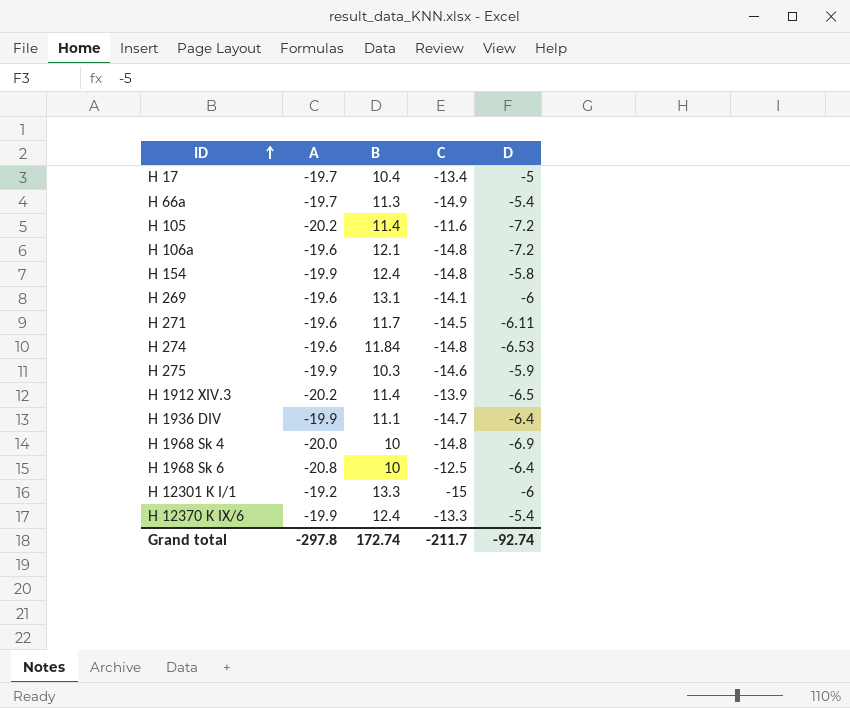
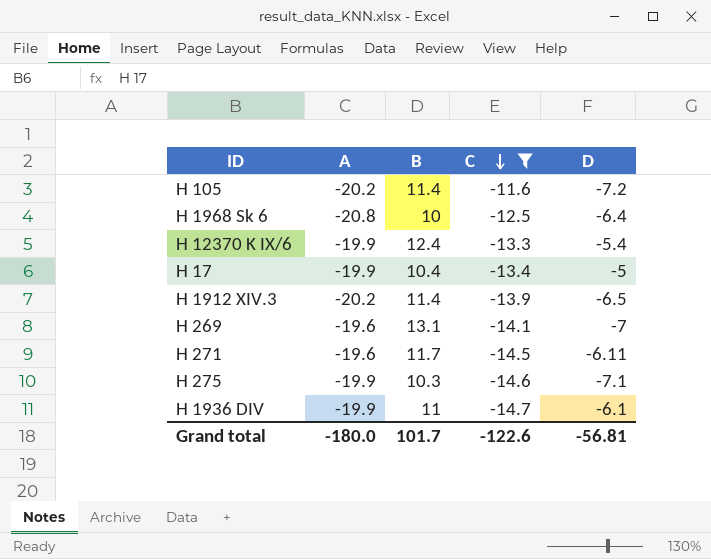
filter: none -> C >= -14.7
row order: ID ascending -> C descending
H 17 | A: -19.7 -> -19.9
H 269 | D: -6 -> -7
H 275 | D: -5.9 -> -7.1
H 1936 DIV | B: 11.1 -> 11
H 1936 DIV | D: -6.4 -> -6.1
Grand total | A: -297.8 -> -180.0
Grand total | B: 172.74 -> 101.7
Grand total | C: -211.7 -> -122.6
Grand total | D: -92.74 -> -56.81

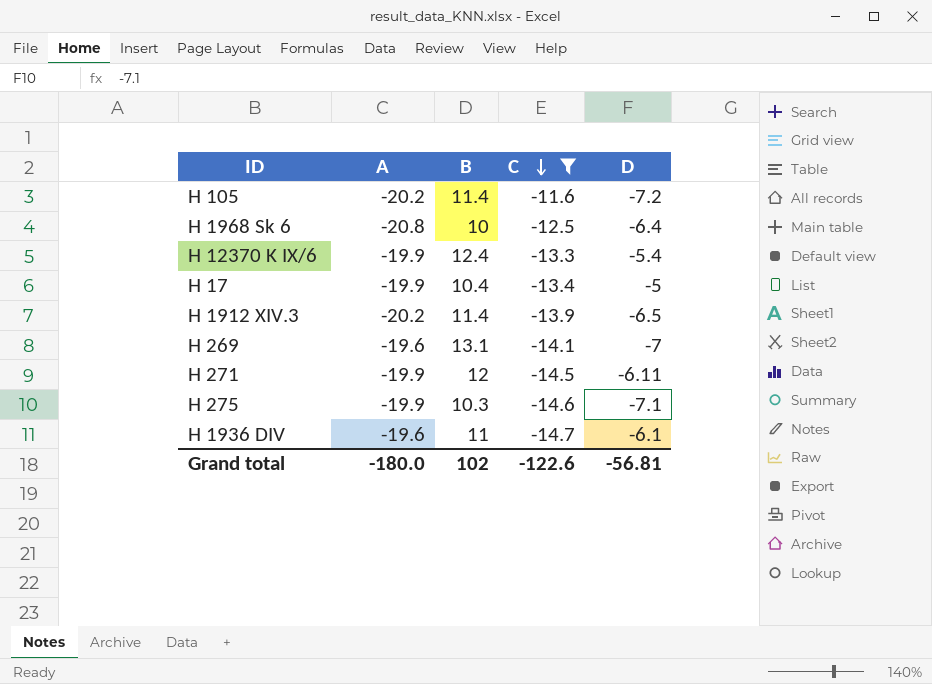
H 271 | A: -19.6 -> -19.9
H 271 | B: 11.7 -> 12
H 1936 DIV | A: -19.9 -> -19.6
Grand total | B: 101.7 -> 102

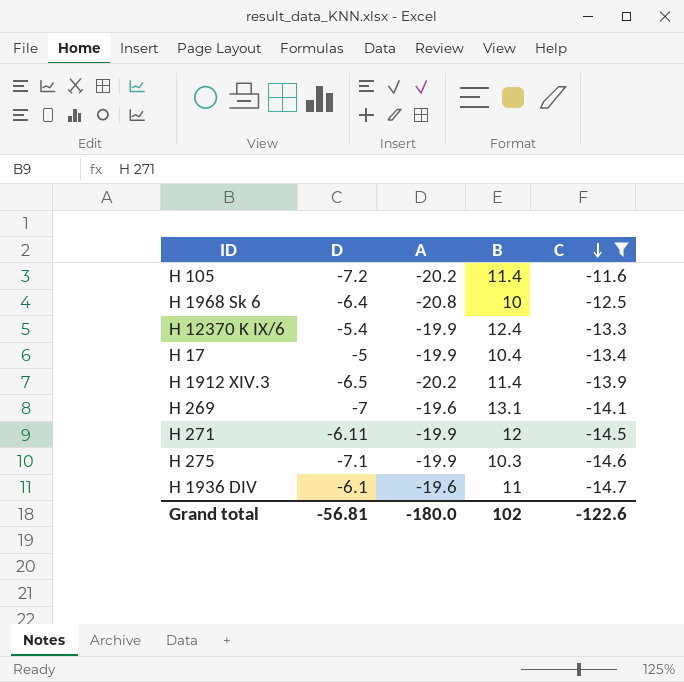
column D | position: 5 -> 2

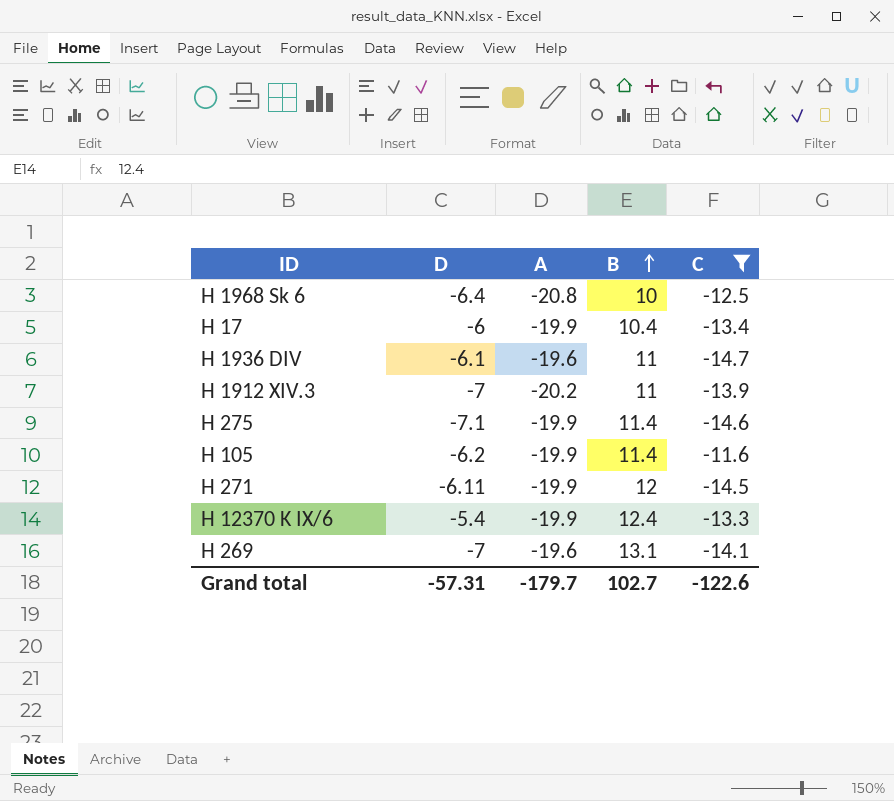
row order: C descending -> B ascending
H 17 | D: -5 -> -6
H 1912 XIV.3 | D: -6.5 -> -7
H 1912 XIV.3 | B: 11.4 -> 11
H 275 | B: 10.3 -> 11.4
H 105 | D: -7.2 -> -6.2
H 105 | A: -20.2 -> -19.9
Grand total | D: -56.81 -> -57.31
Grand total | A: -180.0 -> -179.7
Grand total | B: 102 -> 102.7

